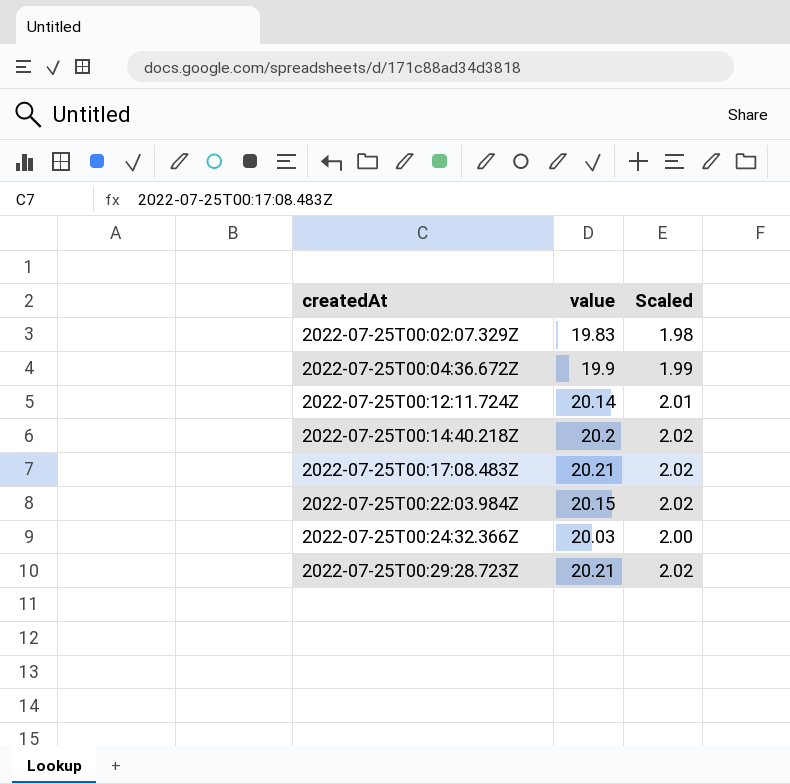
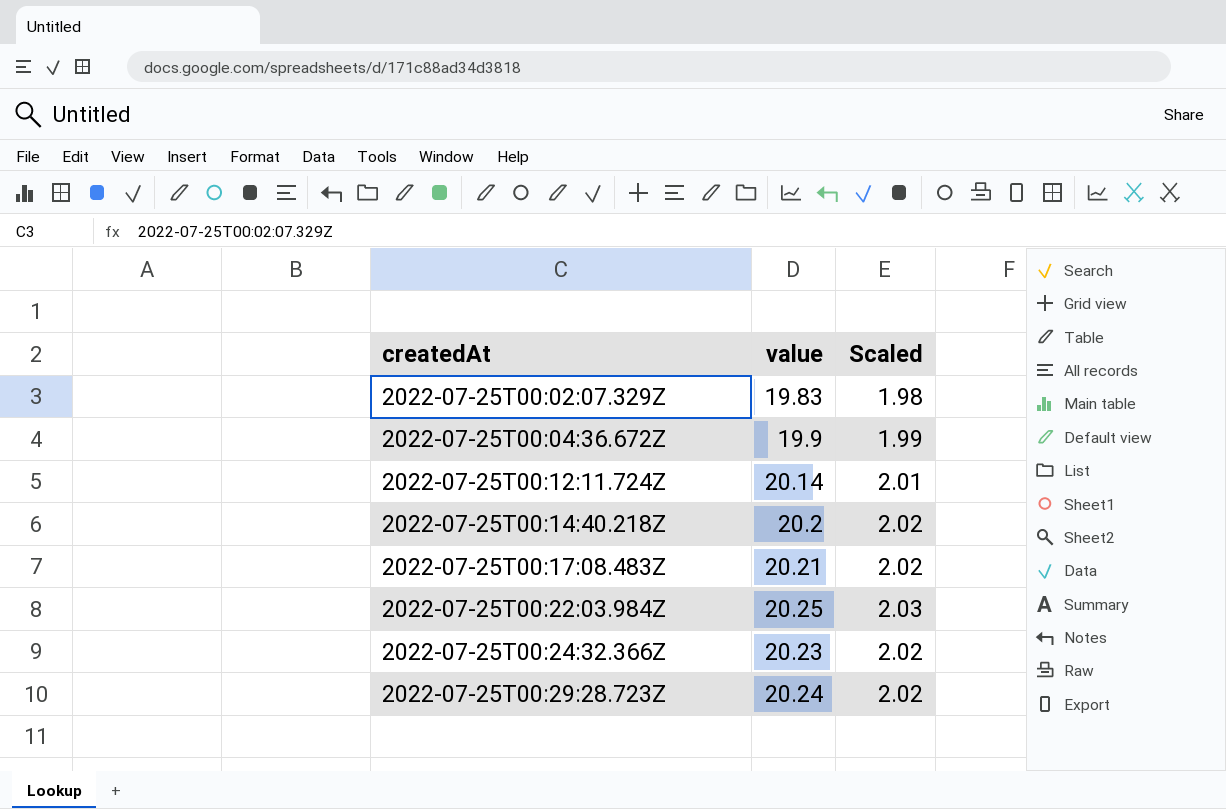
2022-07-25T00:22:03.984Z | value: 20.15 -> 20.25
2022-07-25T00:22:03.984Z | Scaled: 2.02 -> 2.03
2022-07-25T00:24:32.366Z | value: 20.03 -> 20.23
2022-07-25T00:24:32.366Z | Scaled: 2.00 -> 2.02
2022-07-25T00:29:28.723Z | value: 20.21 -> 20.24

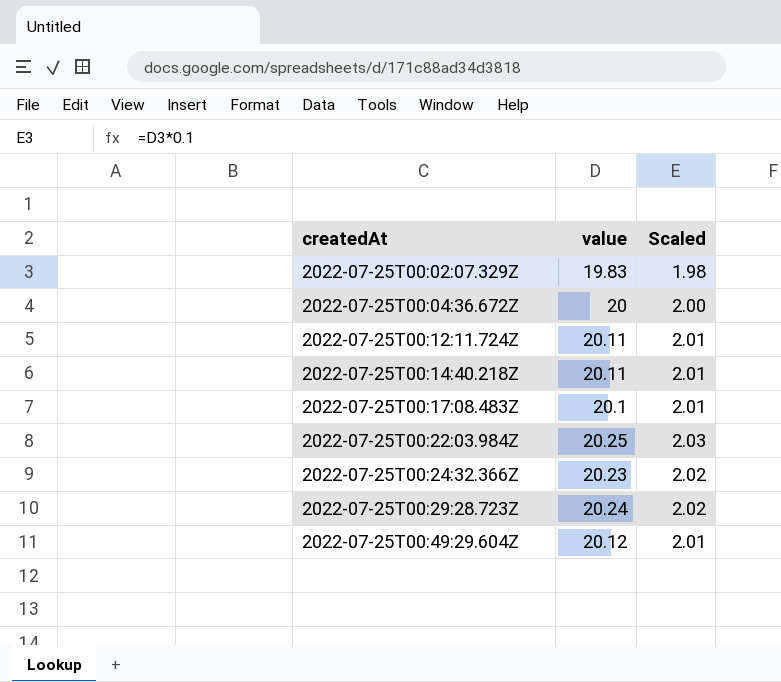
2022-07-25T00:04:36.672Z | value: 19.9 -> 20
2022-07-25T00:04:36.672Z | Scaled: 1.99 -> 2.00
2022-07-25T00:12:11.724Z | value: 20.14 -> 20.11
2022-07-25T00:14:40.218Z | value: 20.2 -> 20.11
2022-07-25T00:14:40.218Z | Scaled: 2.02 -> 2.01
2022-07-25T00:17:08.483Z | value: 20.21 -> 20.1
2022-07-25T00:17:08.483Z | Scaled: 2.02 -> 2.01
row 2022-07-25T00:49:29.604Z: none -> 20.12 | 2.01

